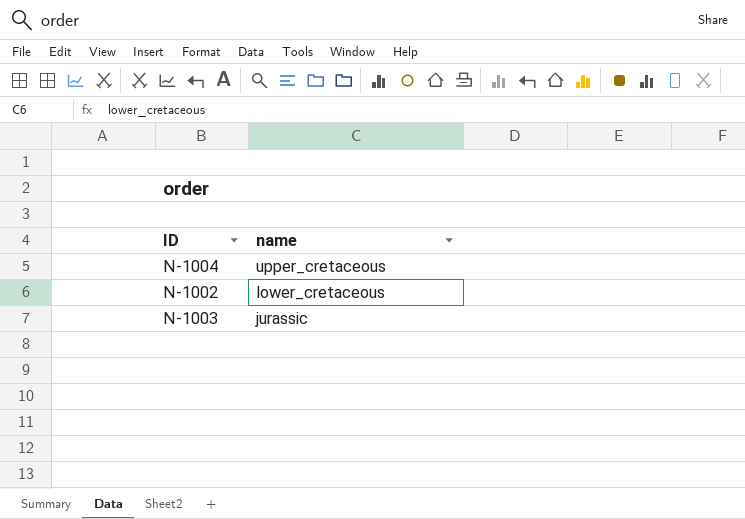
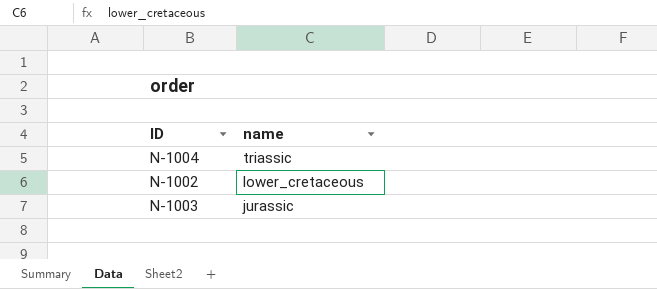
N-1004 | name: upper_cretaceous -> triassic

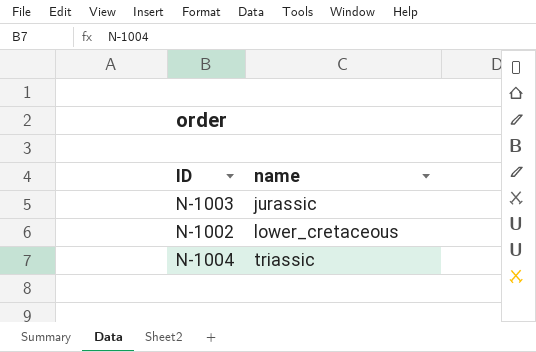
row order: name descending -> name ascending

